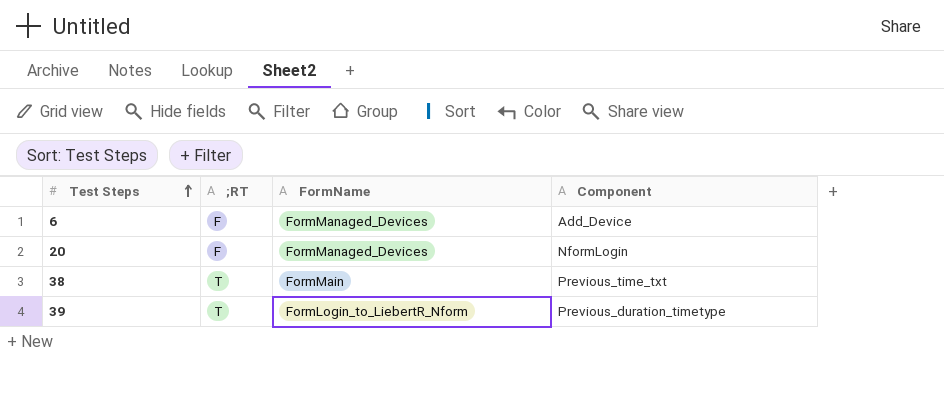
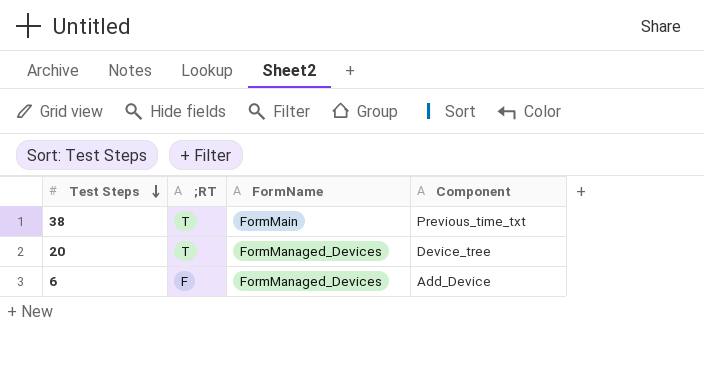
row order: Test Steps ascending -> Test Steps descending
row 39: T | FormLogin_to_LiebertR_Nform | Previous_duration_timetype -> none
20 | ;RT: F -> T
20 | Component: NformLogin -> Device_tree

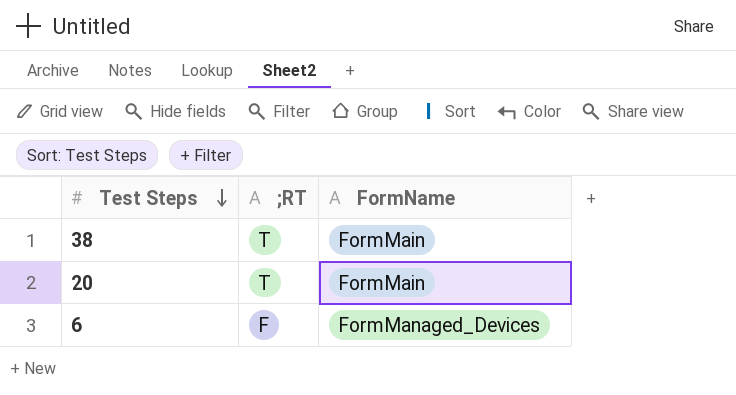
column Component | position: 4 -> none
20 | FormName: FormManaged_Devices -> FormMain

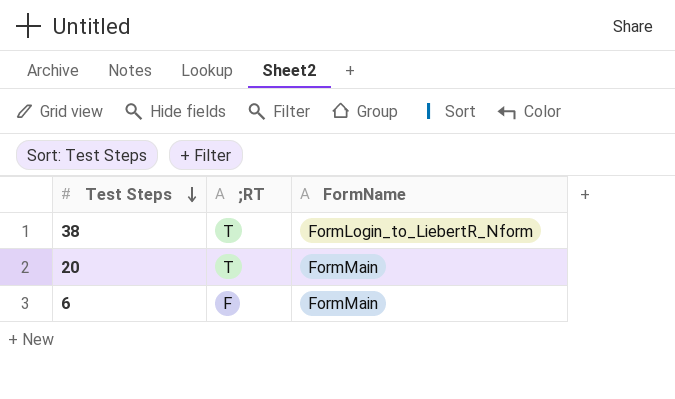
38 | FormName: FormMain -> FormLogin_to_LiebertR_Nform
6 | FormName: FormManaged_Devices -> FormMain

